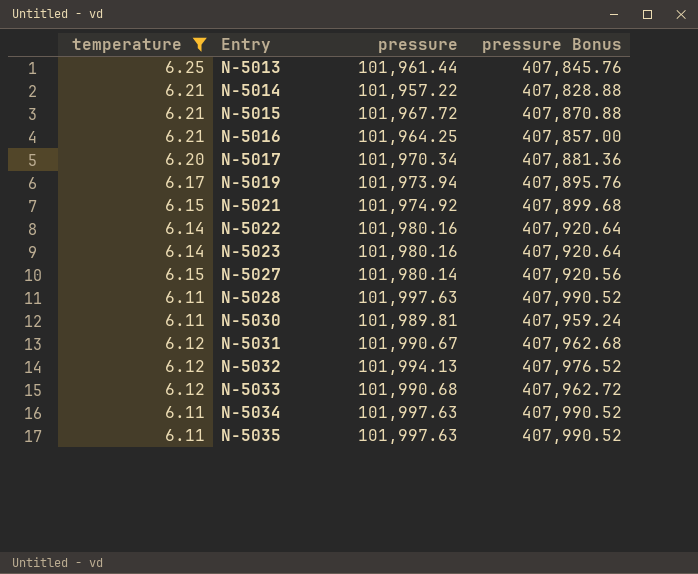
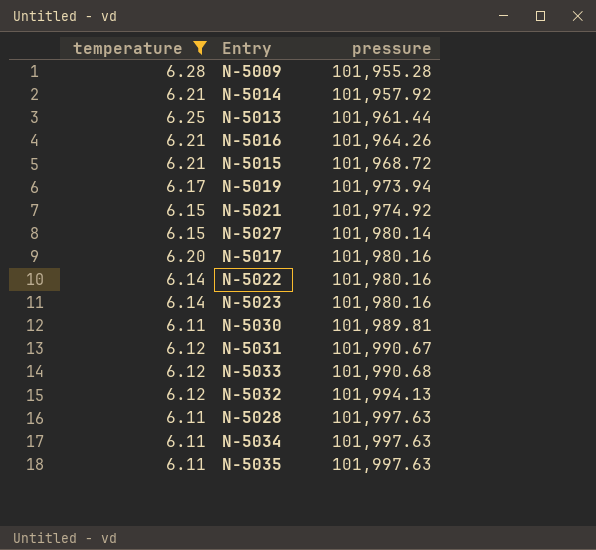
row order: Entry ascending -> pressure ascending
column pressure Bonus | formula: [pressure] * 4 -> none
row N-5009: none -> 6.28 | 101,955.28
N-5014 | pressure: 101,957.22 -> 101,957.92
N-5016 | pressure: 101,964.25 -> 101,964.26
N-5015 | pressure: 101,967.72 -> 101,968.72
N-5017 | pressure: 101,970.34 -> 101,980.16

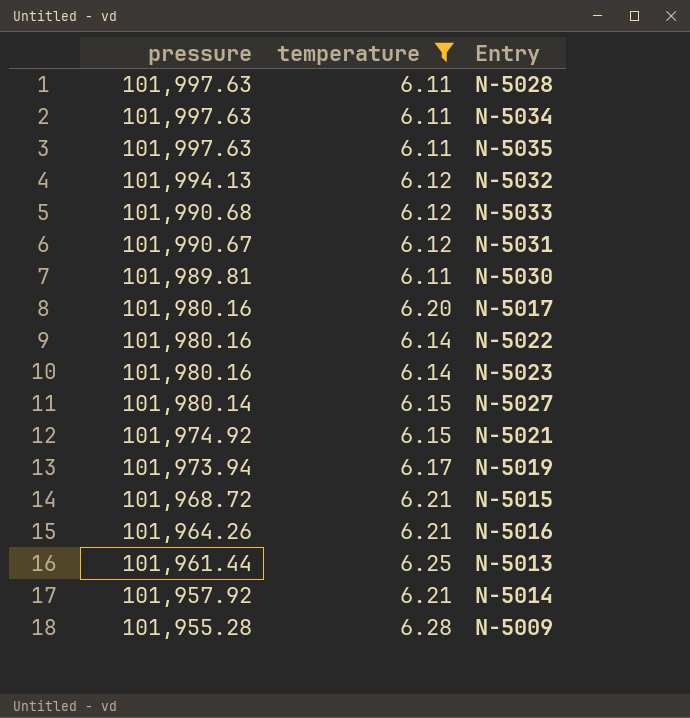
row order: pressure ascending -> pressure descending
column pressure | position: 3 -> 1

